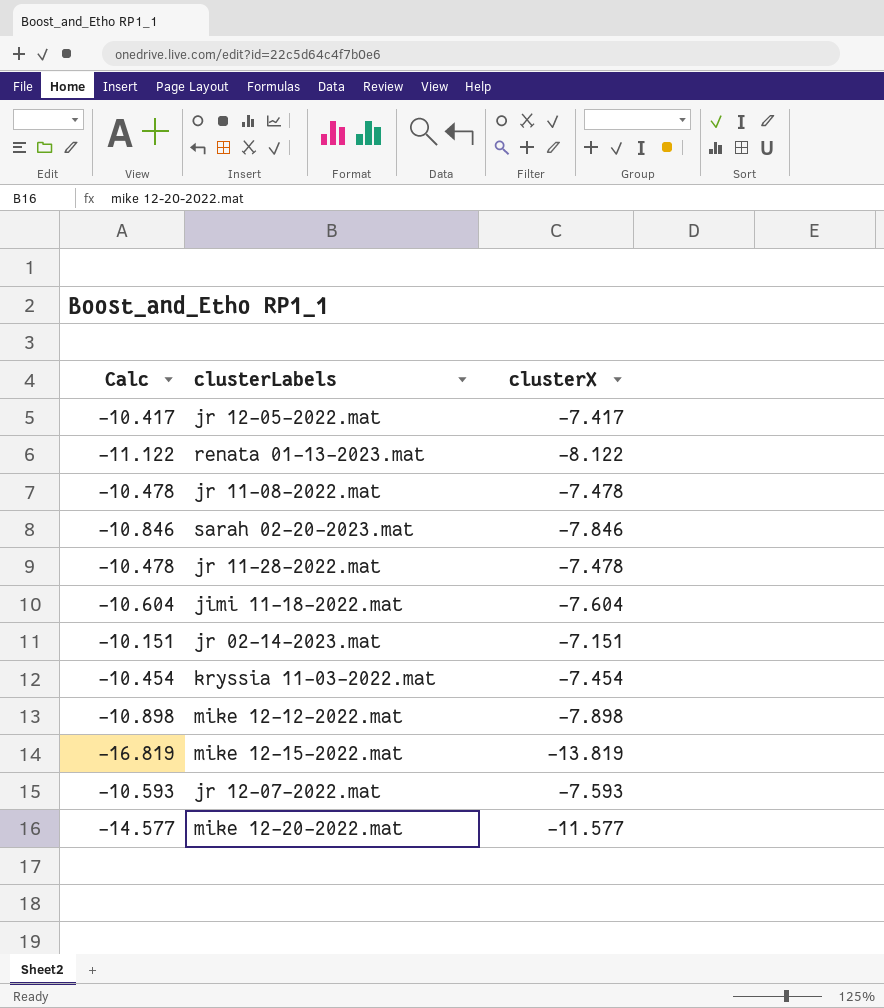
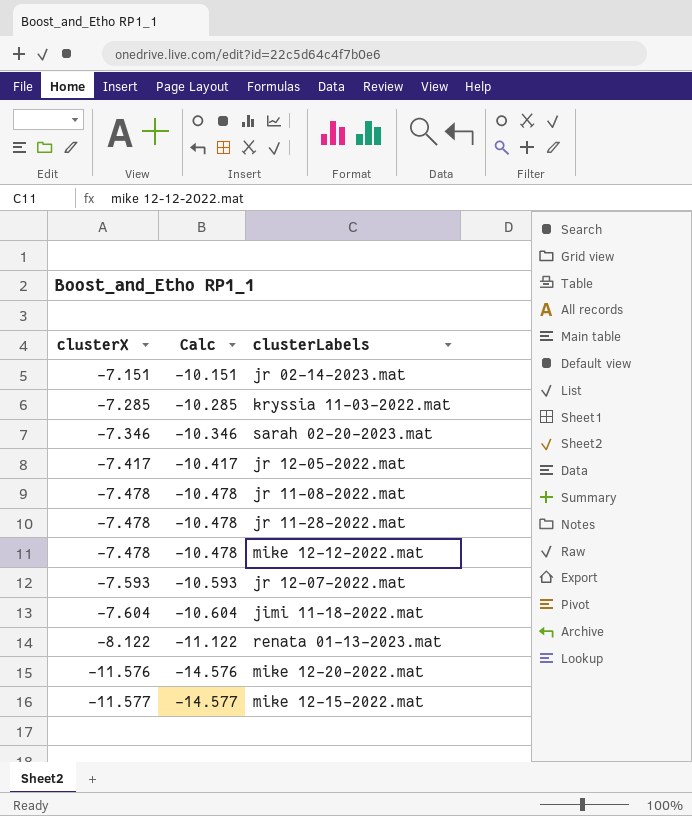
row order: none -> clusterX descending
column clusterX | position: 3 -> 1
kryssia 11-03-2022.mat | clusterX: -7.454 -> -7.285
kryssia 11-03-2022.mat | Calc: -10.454 -> -10.285
sarah 02-20-2023.mat | clusterX: -7.846 -> -7.346
sarah 02-20-2023.mat | Calc: -10.846 -> -10.346
mike 12-12-2022.mat | clusterX: -7.898 -> -7.478
mike 12-12-2022.mat | Calc: -10.898 -> -10.478
mike 12-20-2022.mat | clusterX: -11.577 -> -11.576
mike 12-20-2022.mat | Calc: -14.577 -> -14.576
mike 12-15-2022.mat | clusterX: -13.819 -> -11.577
mike 12-15-2022.mat | Calc: -16.819 -> -14.577

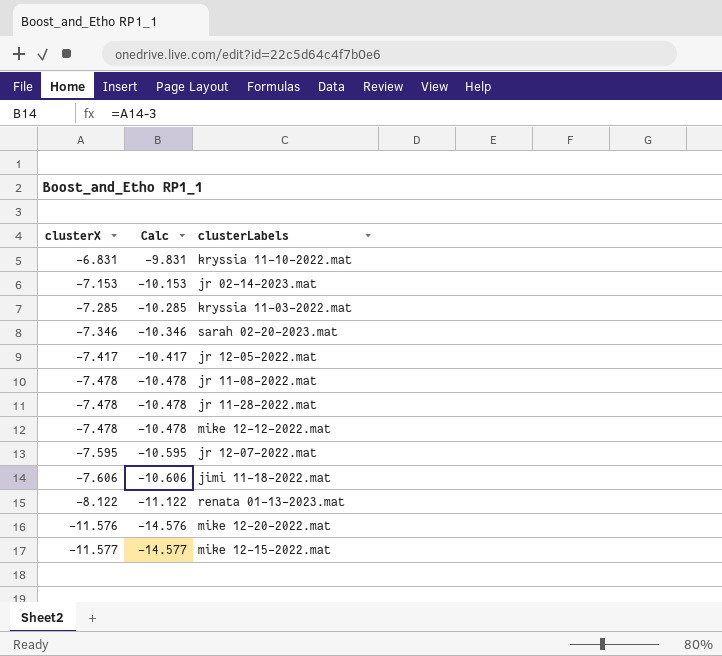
row kryssia 11-10-2022.mat: none -> -6.831 | -9.831
jr 02-14-2023.mat | clusterX: -7.151 -> -7.153
jr 02-14-2023.mat | Calc: -10.151 -> -10.153
jr 12-07-2022.mat | clusterX: -7.593 -> -7.595
jr 12-07-2022.mat | Calc: -10.593 -> -10.595
jimi 11-18-2022.mat | clusterX: -7.604 -> -7.606
jimi 11-18-2022.mat | Calc: -10.604 -> -10.606

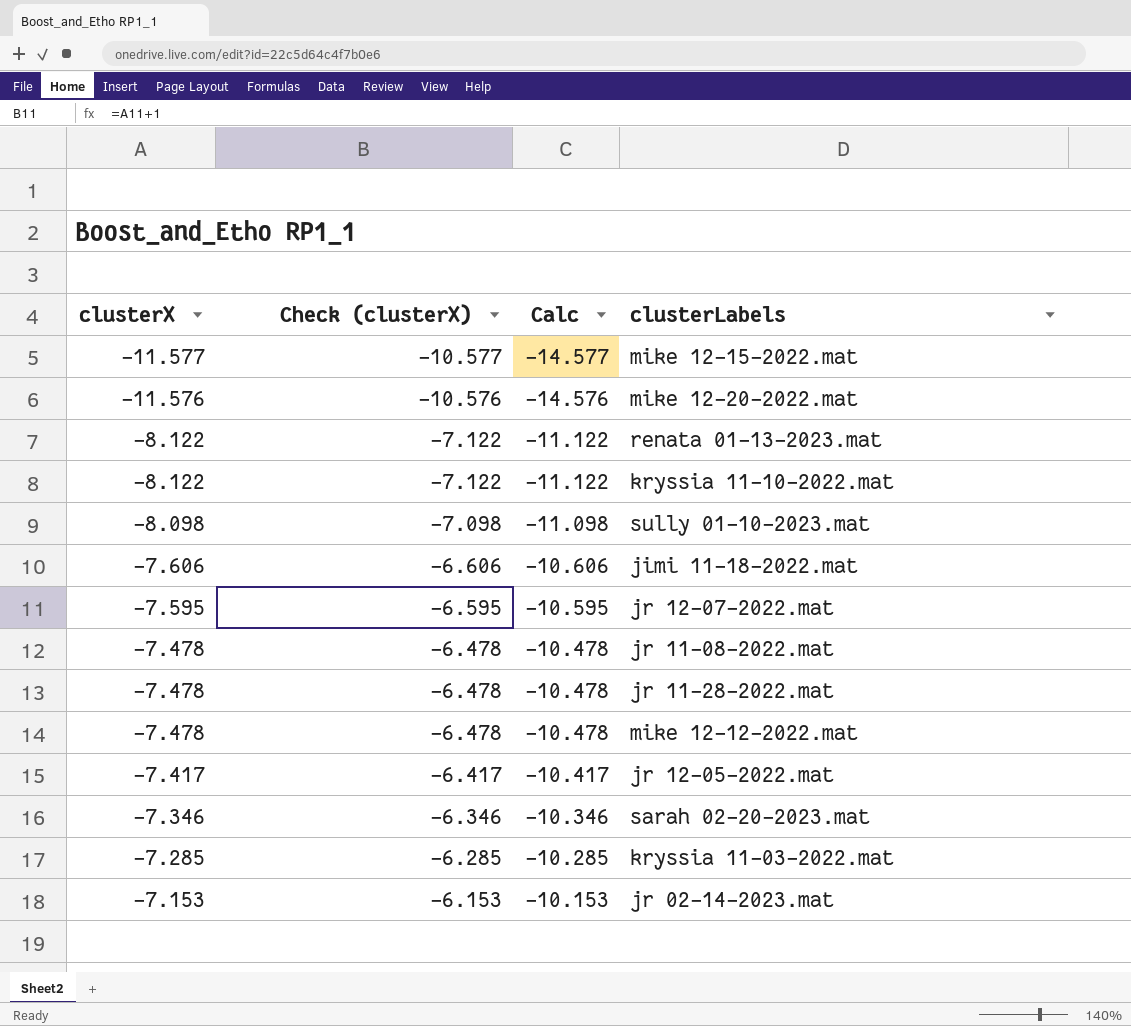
row order: clusterX descending -> clusterX ascending
column Check (clusterX) | formula: none -> [clusterX] + 1
kryssia 11-10-2022.mat | clusterX: -6.831 -> -8.122
kryssia 11-10-2022.mat | Calc: -9.831 -> -11.122
row sully 01-10-2023.mat: none -> -8.098 | -7.098 | -11.098

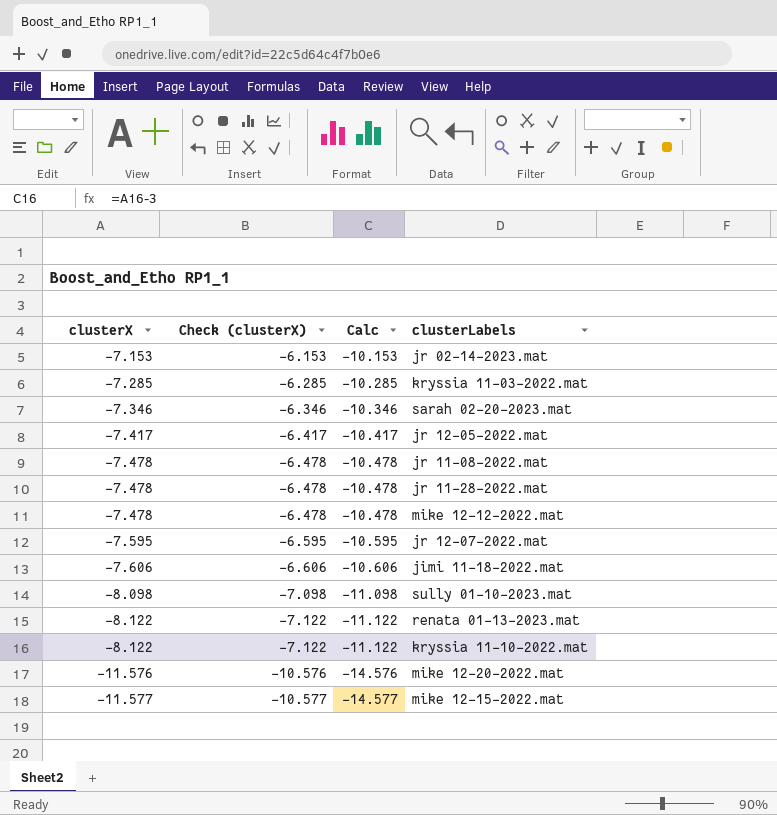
row order: clusterX ascending -> clusterX descending

